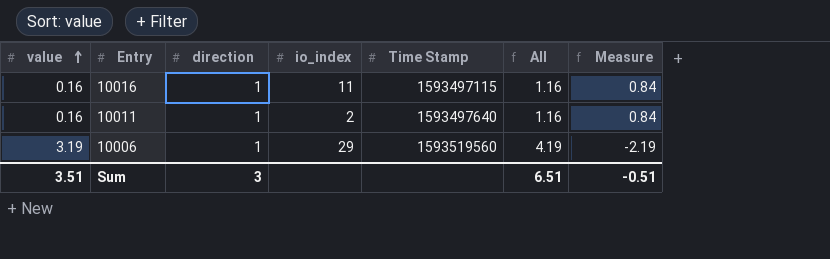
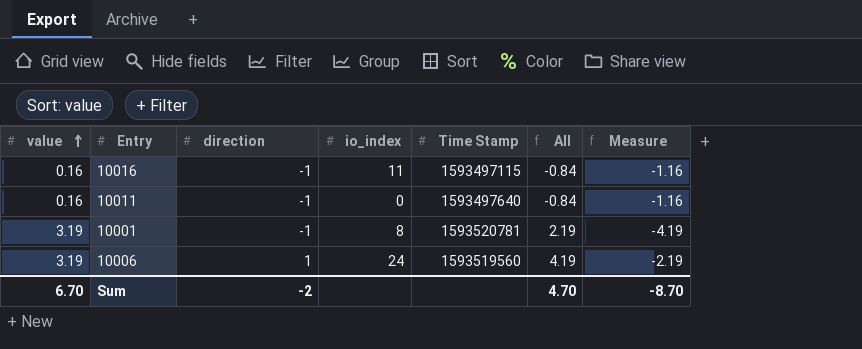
10016 | direction: 1 -> -1
10016 | All: 1.16 -> -0.84
10016 | Measure: 0.84 -> -1.16
10011 | direction: 1 -> -1
10011 | io_index: 2 -> 0
10011 | All: 1.16 -> -0.84
10011 | Measure: 0.84 -> -1.16
row 10001: none -> 3.19 | -1 | 8 | 1593520781 | 2.19 | -4.19
10006 | io_index: 29 -> 24
Sum | value: 3.51 -> 6.70
Sum | direction: 3 -> -2
Sum | All: 6.51 -> 4.70
Sum | Measure: -0.51 -> -8.70

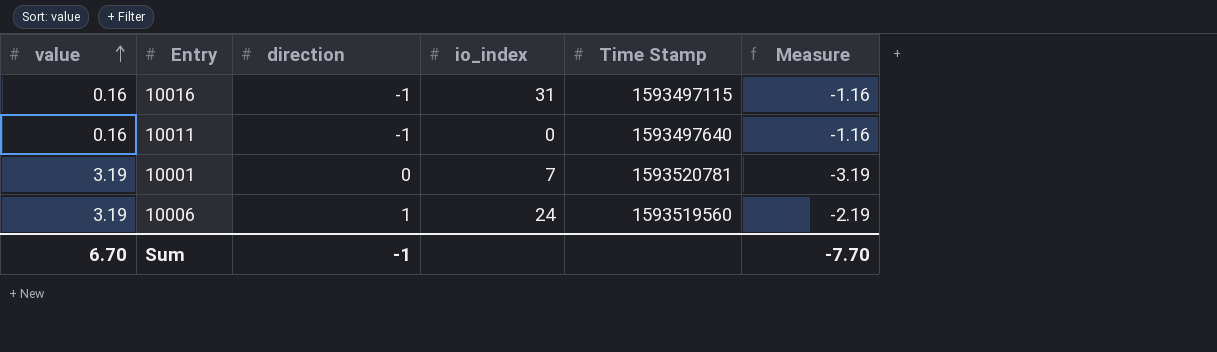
column All | formula: [value] + [direction] -> none
10016 | io_index: 11 -> 31
10001 | direction: -1 -> 0
10001 | io_index: 8 -> 7
10001 | Measure: -4.19 -> -3.19
Sum | direction: -2 -> -1
Sum | Measure: -8.70 -> -7.70

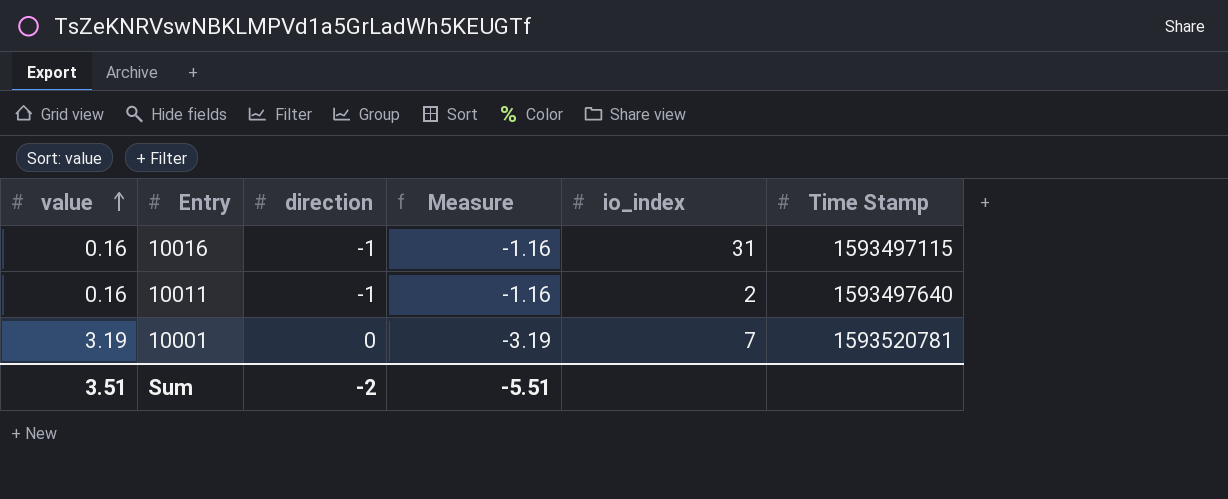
column Measure | position: 6 -> 4
row 10006: 3.19 | 1 | 24 | 1593519560 | -2.19 -> none
10011 | io_index: 0 -> 2
Sum | value: 6.70 -> 3.51
Sum | direction: -1 -> -2
Sum | Measure: -7.70 -> -5.51

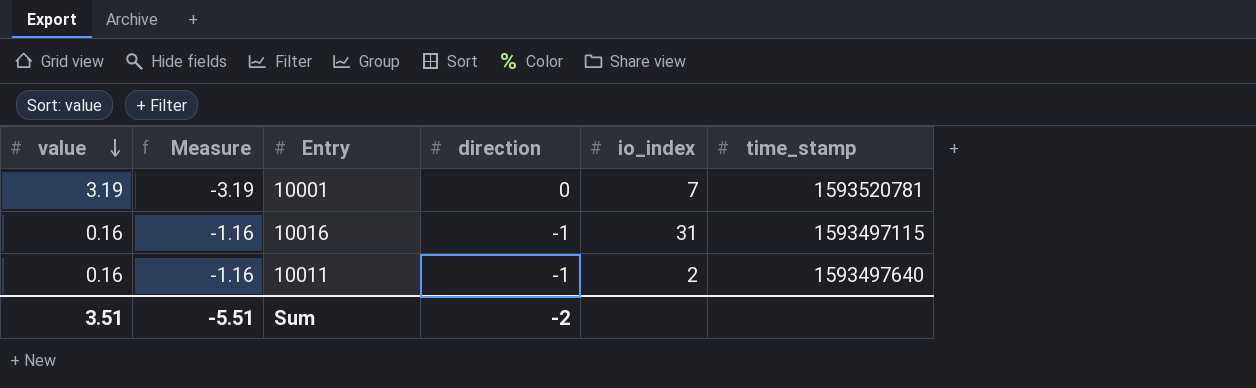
row order: value ascending -> value descending
column Measure | position: 4 -> 2
column name: Time Stamp -> time_stamp

